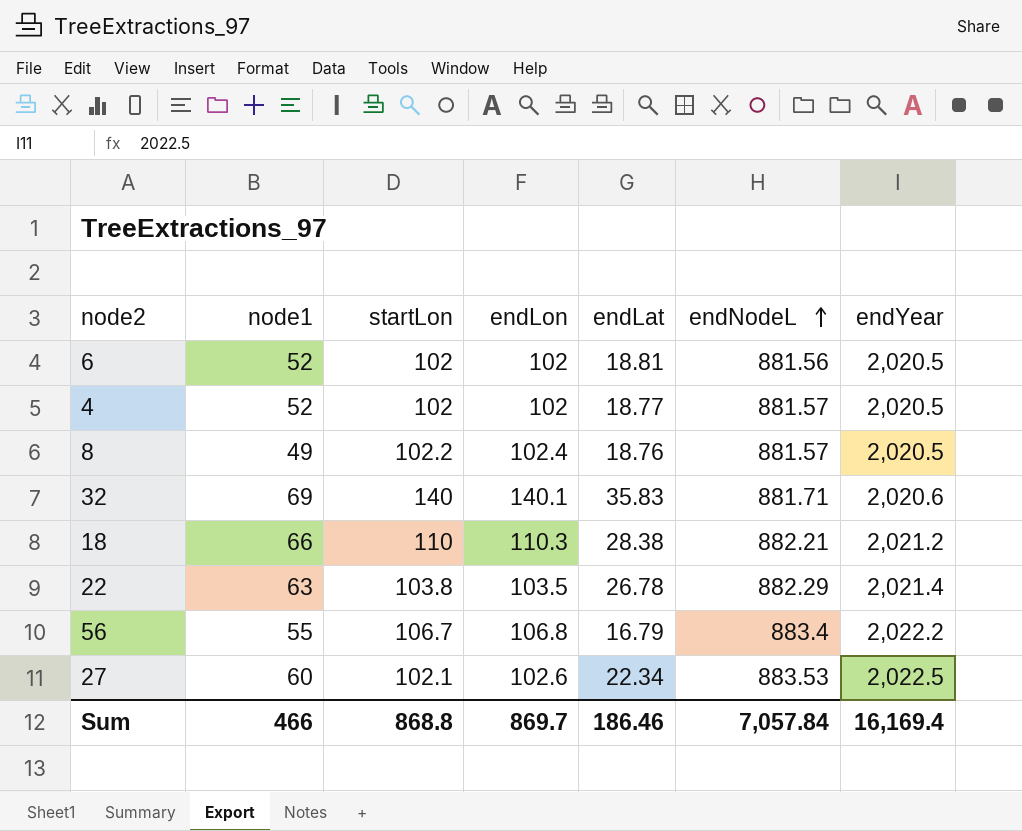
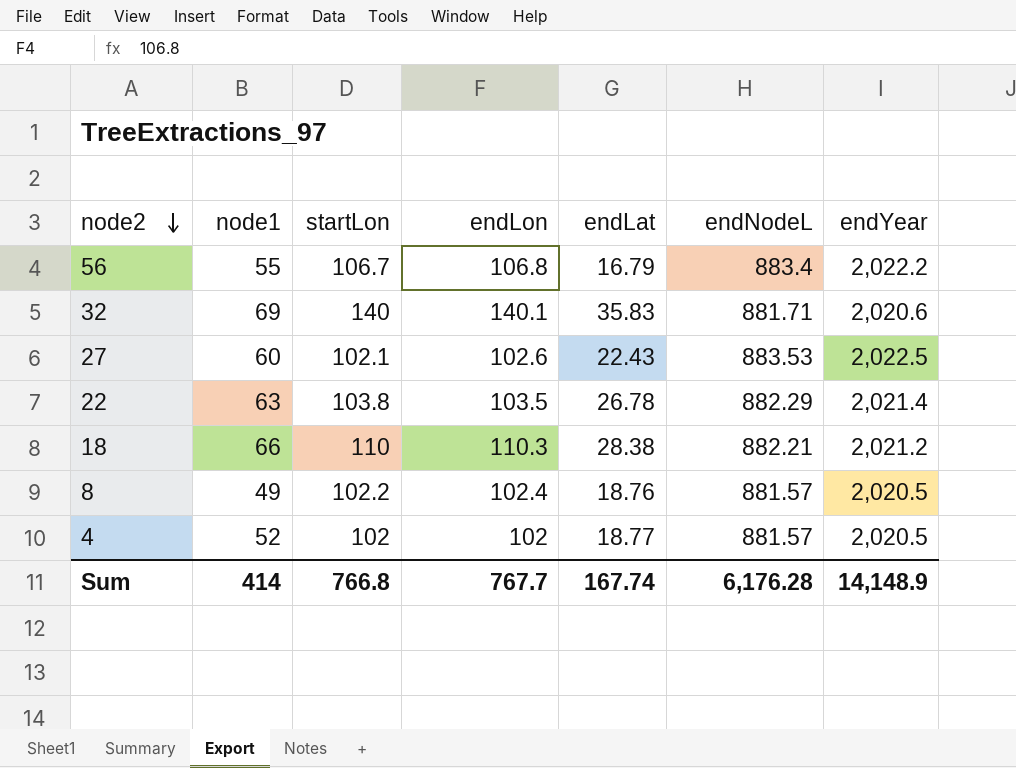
row order: endNodeL ascending -> node2 descending
row 6: 52 | 102 | 102 | 18.81 | 881.56 | 2,020.5 -> none
27 | endLat: 22.34 -> 22.43
Sum | node1: 466 -> 414
Sum | startLon: 868.8 -> 766.8
Sum | endLon: 869.7 -> 767.7
Sum | endLat: 186.46 -> 167.74
Sum | endNodeL: 7,057.84 -> 6,176.28
Sum | endYear: 16,169.4 -> 14,148.9

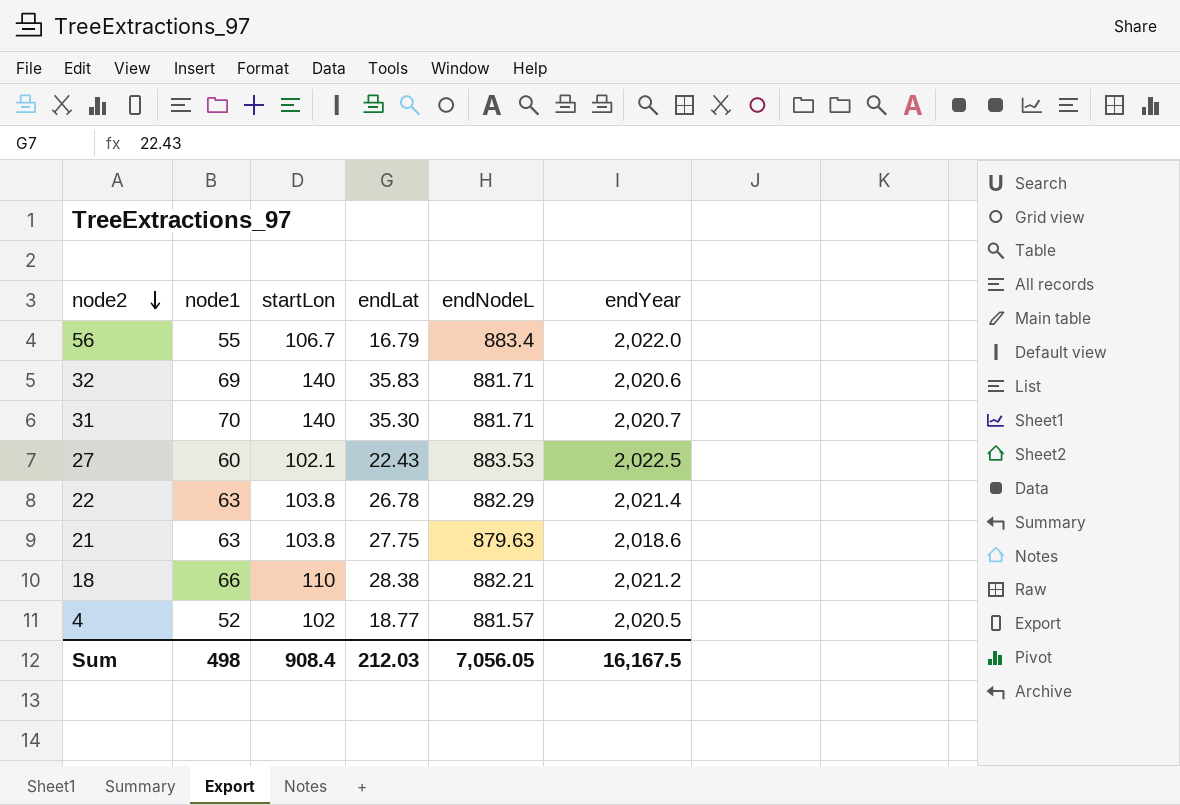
column endLon | position: 4 -> none
row 8: 49 | 102.2 | 102.4 | 18.76 | 881.57 | 2,020.5 -> none
56 | endYear: 2,022.2 -> 2,022.0
row 31: none -> 70 | 140 | 35.30 | 881.71 | 2,020.7
row 21: none -> 63 | 103.8 | 27.75 | 879.63 | 2,018.6
Sum | node1: 414 -> 498
Sum | startLon: 766.8 -> 908.4
Sum | endLat: 167.74 -> 212.03
Sum | endNodeL: 6,176.28 -> 7,056.05
Sum | endYear: 14,148.9 -> 16,167.5

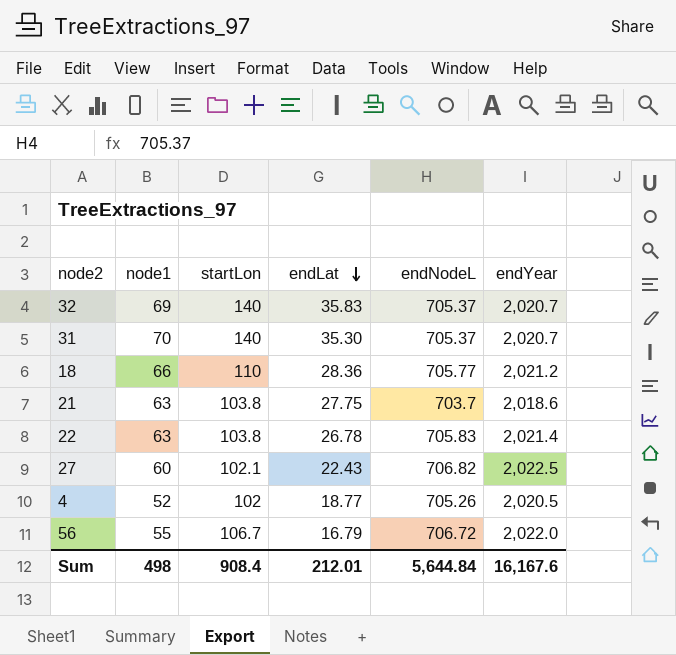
row order: node2 descending -> endLat descending
32 | endNodeL: 881.71 -> 705.37
32 | endYear: 2,020.6 -> 2,020.7
31 | endNodeL: 881.71 -> 705.37
18 | endLat: 28.38 -> 28.36
18 | endNodeL: 882.21 -> 705.77
21 | endNodeL: 879.63 -> 703.7
22 | endNodeL: 882.29 -> 705.83
27 | endNodeL: 883.53 -> 706.82
4 | endNodeL: 881.57 -> 705.26
56 | endNodeL: 883.4 -> 706.72
Sum | endLat: 212.03 -> 212.01
Sum | endNodeL: 7,056.05 -> 5,644.84
Sum | endYear: 16,167.5 -> 16,167.6

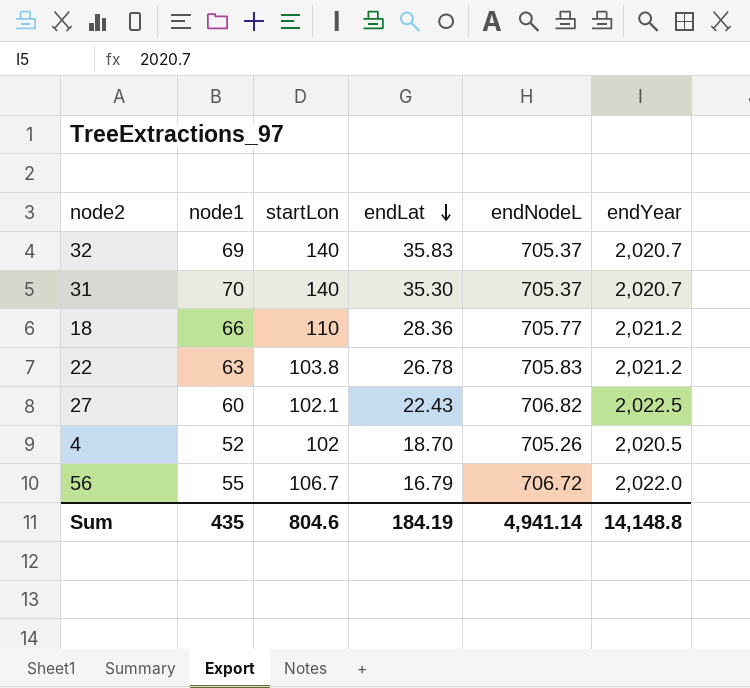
row 21: 63 | 103.8 | 27.75 | 703.7 | 2,018.6 -> none
22 | endYear: 2,021.4 -> 2,021.2
4 | endLat: 18.77 -> 18.70
Sum | node1: 498 -> 435
Sum | startLon: 908.4 -> 804.6
Sum | endLat: 212.01 -> 184.19
Sum | endNodeL: 5,644.84 -> 4,941.14
Sum | endYear: 16,167.6 -> 14,148.8

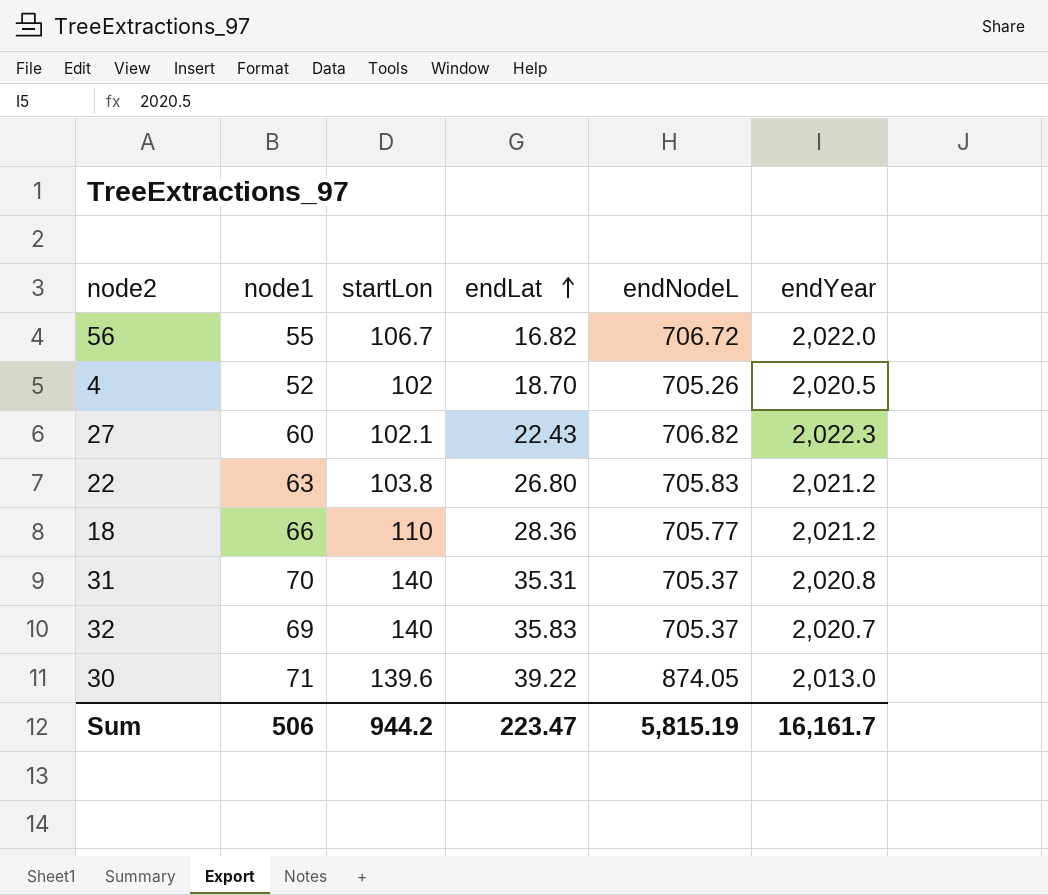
row order: endLat descending -> endLat ascending
56 | endLat: 16.79 -> 16.82
27 | endYear: 2,022.5 -> 2,022.3
22 | endLat: 26.78 -> 26.80
31 | endLat: 35.30 -> 35.31
31 | endYear: 2,020.7 -> 2,020.8
row 30: none -> 71 | 139.6 | 39.22 | 874.05 | 2,013.0
Sum | node1: 435 -> 506
Sum | startLon: 804.6 -> 944.2
Sum | endLat: 184.19 -> 223.47
Sum | endNodeL: 4,941.14 -> 5,815.19
Sum | endYear: 14,148.8 -> 16,161.7

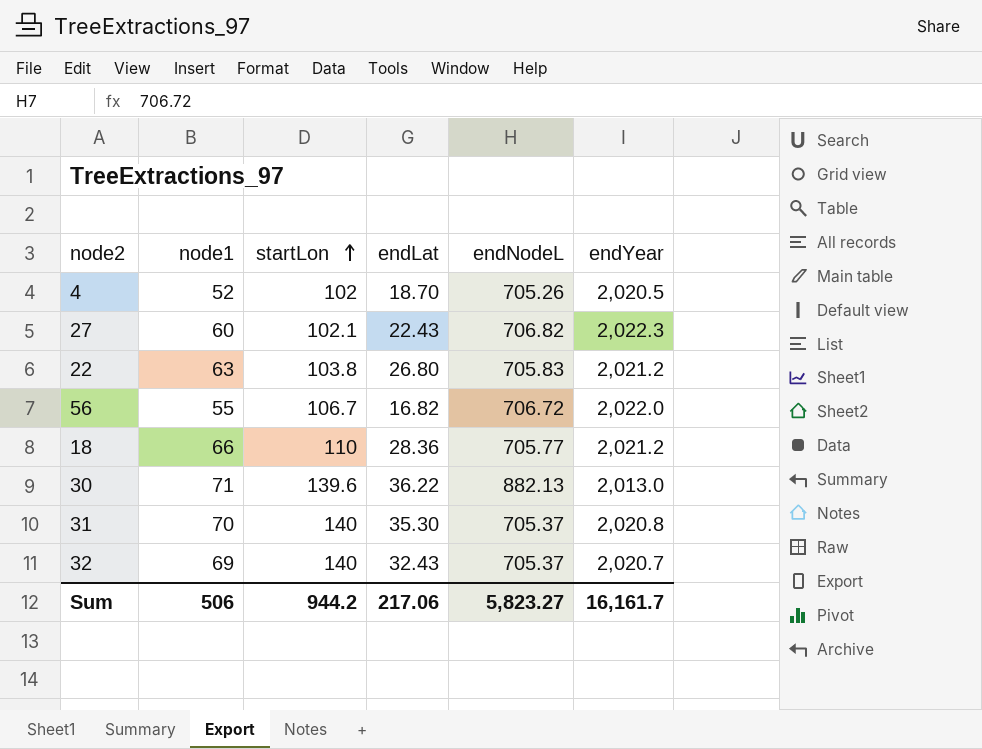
row order: endLat ascending -> startLon ascending
30 | endLat: 39.22 -> 36.22
30 | endNodeL: 874.05 -> 882.13
31 | endLat: 35.31 -> 35.30
32 | endLat: 35.83 -> 32.43
Sum | endLat: 223.47 -> 217.06
Sum | endNodeL: 5,815.19 -> 5,823.27

